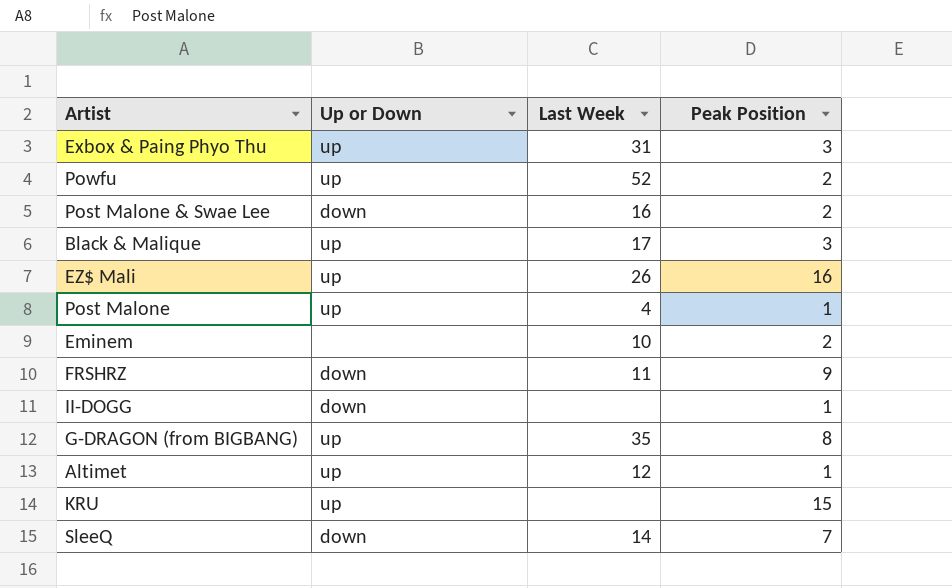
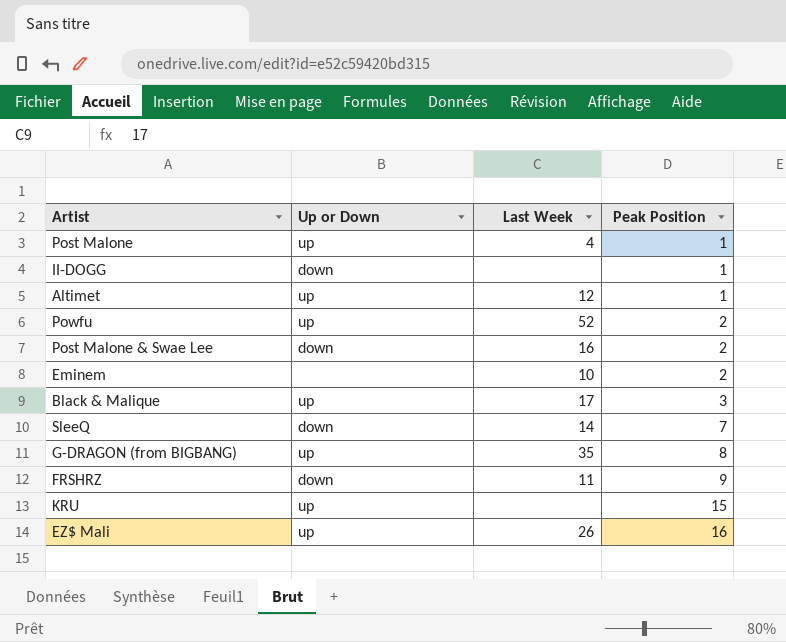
row order: none -> Peak Position ascending
row Exbox & Paing Phyo Thu: up | 31 | 3 -> none

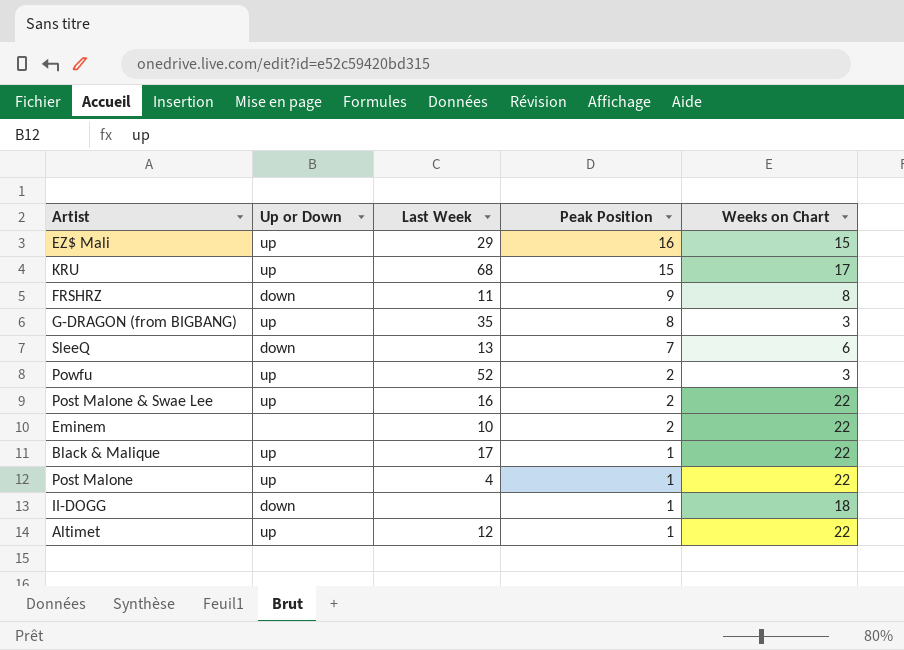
row order: Peak Position ascending -> Peak Position descending
column Weeks on Chart | position: none -> 5
EZ$ Mali | Last Week: 26 -> 29
KRU | Last Week: none -> 68
SleeQ | Last Week: 14 -> 13
Post Malone & Swae Lee | Up or Down: down -> up
Black & Malique | Peak Position: 3 -> 1

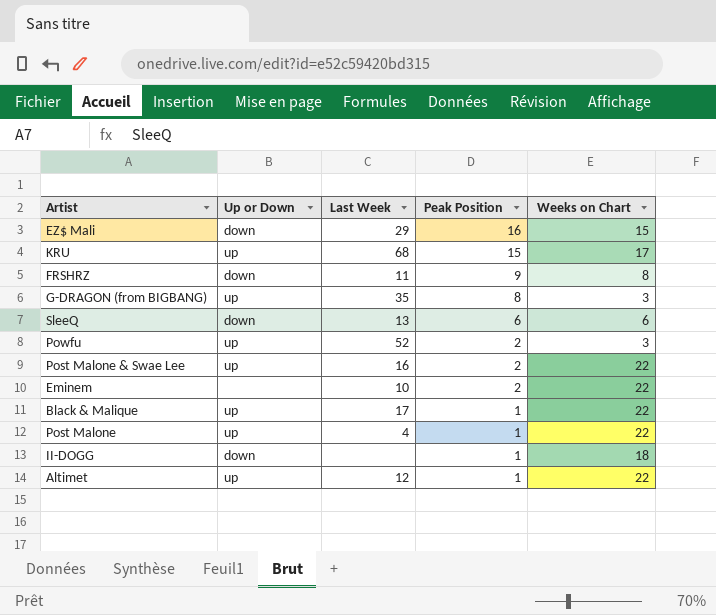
EZ$ Mali | Up or Down: up -> down
SleeQ | Peak Position: 7 -> 6

